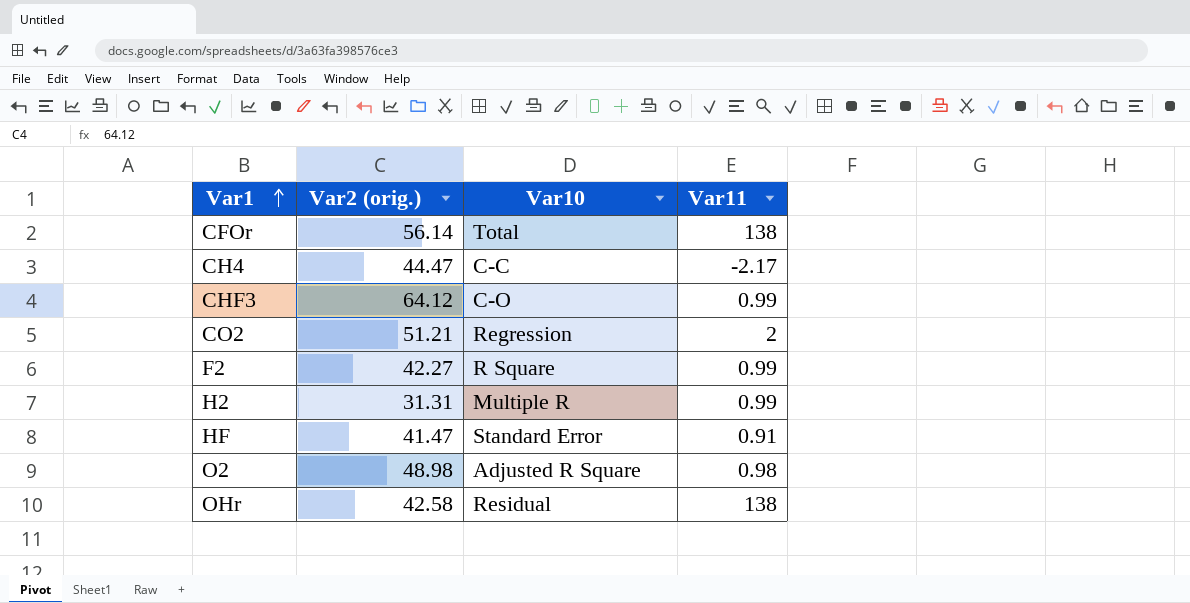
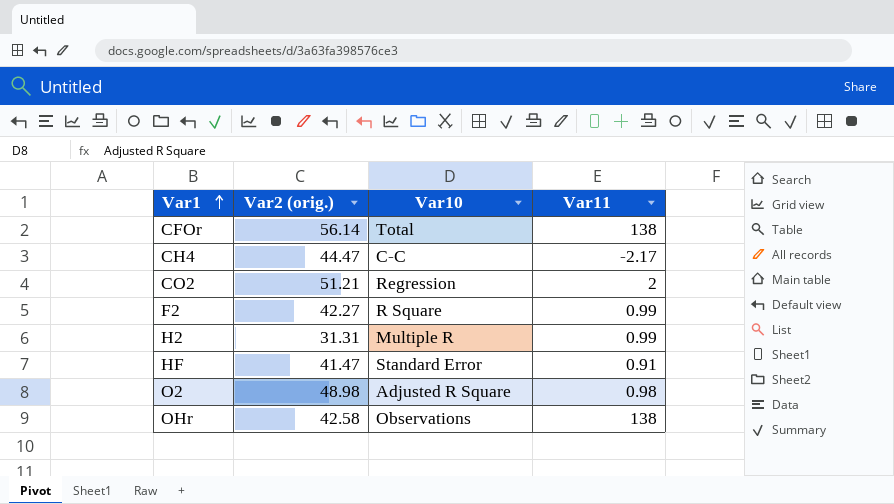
row CHF3: 64.12 | C-O | 0.99 -> none
OHr | Var10: Residual -> Observations

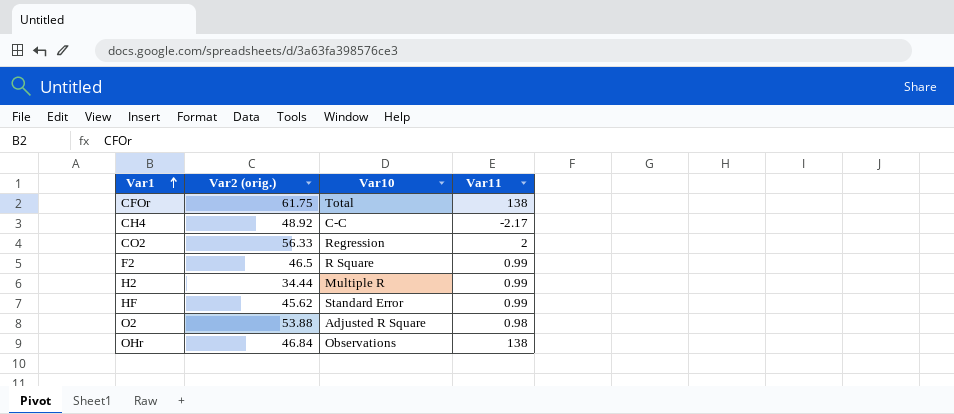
CFOr | Var2 (orig.): 56.14 -> 61.75
CH4 | Var2 (orig.): 44.47 -> 48.92
CO2 | Var2 (orig.): 51.21 -> 56.33
F2 | Var2 (orig.): 42.27 -> 46.5
H2 | Var2 (orig.): 31.31 -> 34.44
HF | Var2 (orig.): 41.47 -> 45.62
HF | Var11: 0.91 -> 0.99
O2 | Var2 (orig.): 48.98 -> 53.88
OHr | Var2 (orig.): 42.58 -> 46.84

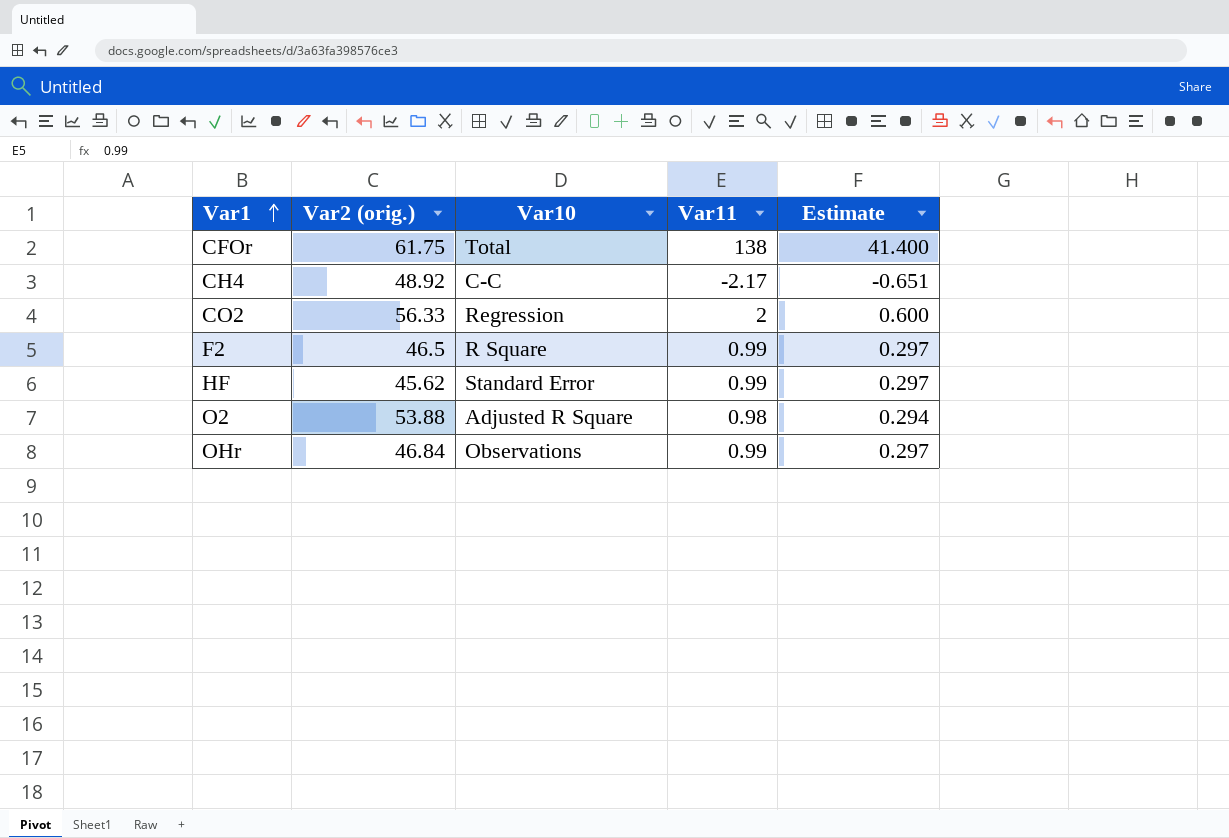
column Estimate | formula: none -> [Var11] * 0.3
row H2: 34.44 | Multiple R | 0.99 -> none
OHr | Var11: 138 -> 0.99

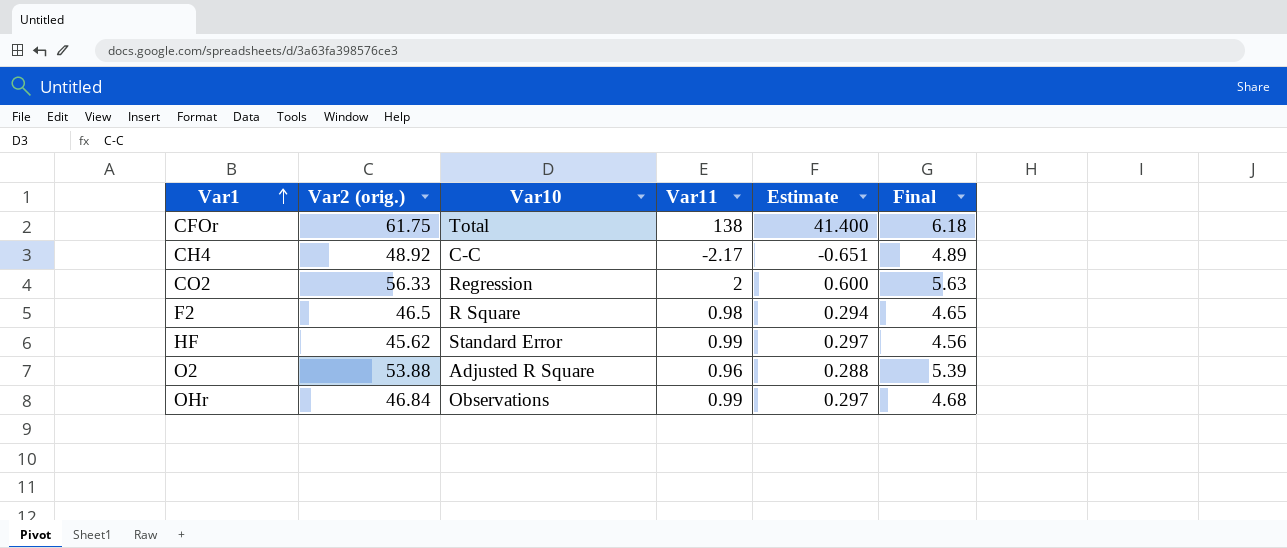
column Final | formula: none -> [Var2 (orig.)] * 0.1
F2 | Var11: 0.99 -> 0.98
F2 | Estimate: 0.297 -> 0.294
O2 | Var11: 0.98 -> 0.96
O2 | Estimate: 0.294 -> 0.288

